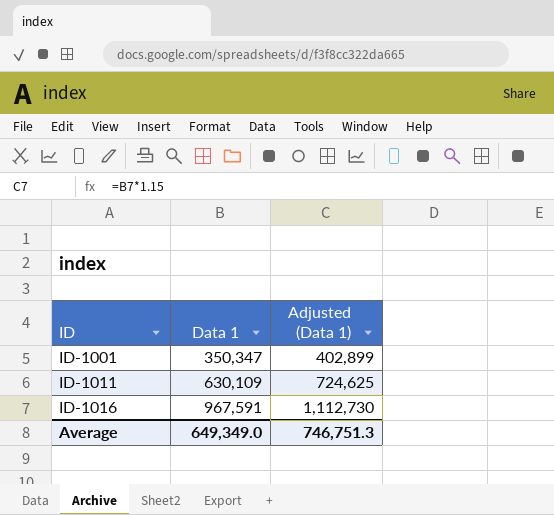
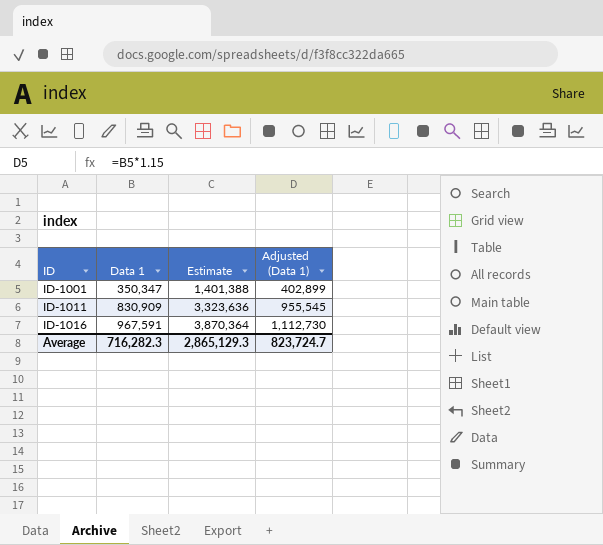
column Estimate | formula: none -> [Data 1] * 4
ID-1011 | Data 1: 630,109 -> 830,909
ID-1011 | Adjusted (Data 1): 724,625 -> 955,545
Average | Data 1: 649,349.0 -> 716,282.3
Average | Adjusted (Data 1): 746,751.3 -> 823,724.7

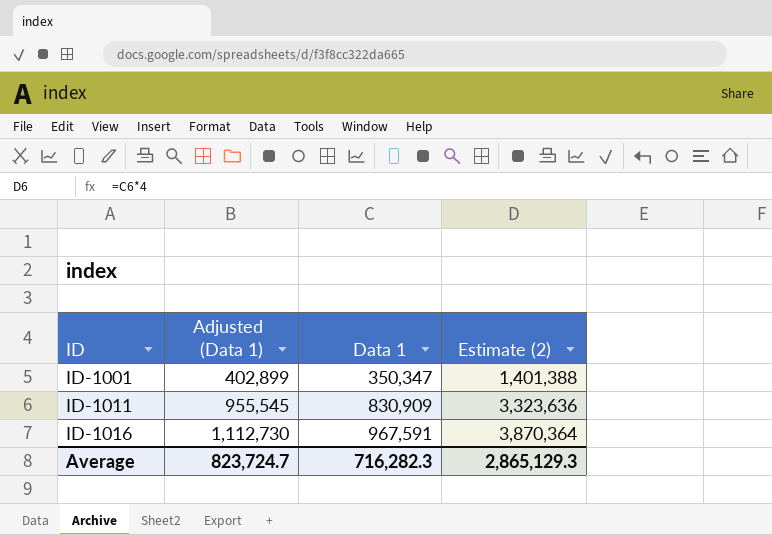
column Adjusted (Data 1) | position: 4 -> 2
column name: Estimate -> Estimate (2)

